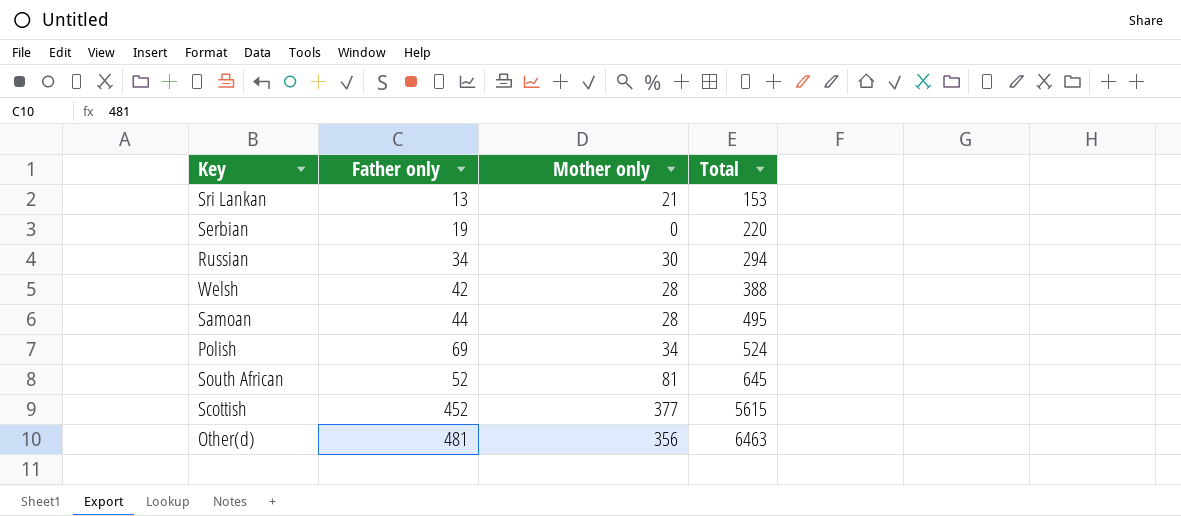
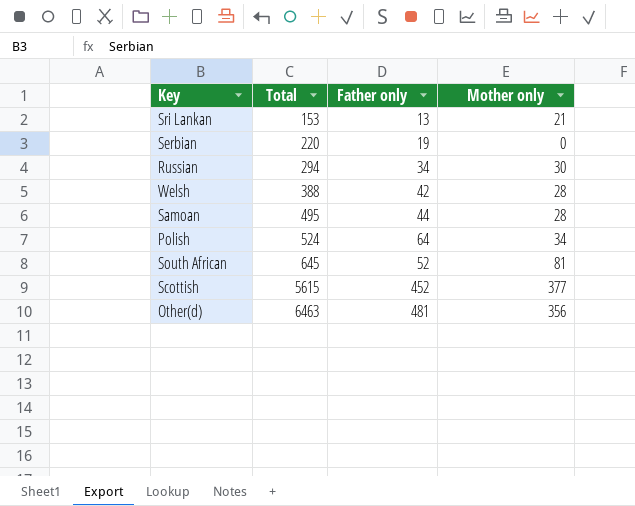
column Total | position: 4 -> 2
Polish | Father only: 69 -> 64

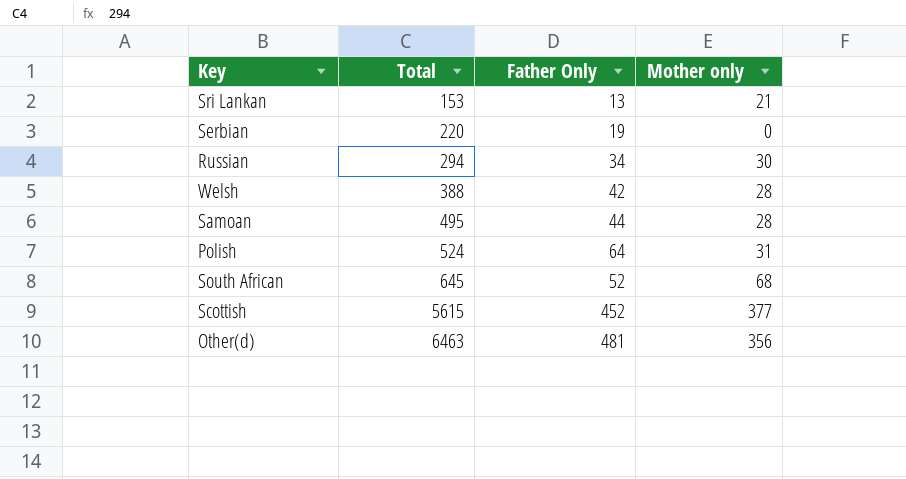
column name: Father only -> Father Only
Polish | Mother only: 34 -> 31
South African | Mother only: 81 -> 68

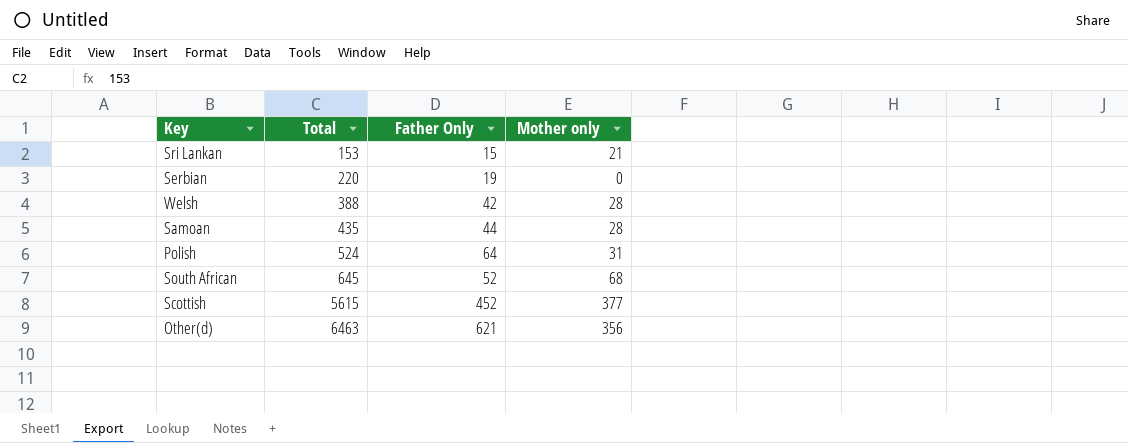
row Russian: 294 | 34 | 30 -> none
Sri Lankan | Father Only: 13 -> 15
Samoan | Total: 495 -> 435
Other(d) | Father Only: 481 -> 621

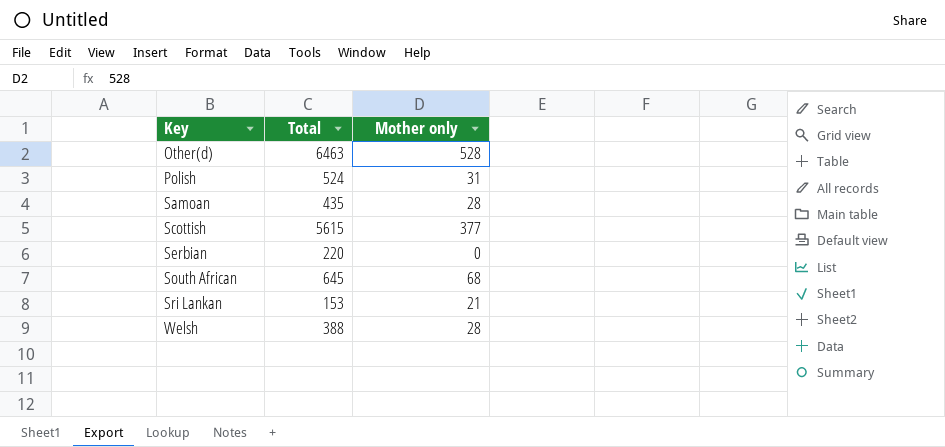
row order: Total ascending -> Key ascending
column Father Only | position: 3 -> none
Other(d) | Mother only: 356 -> 528

